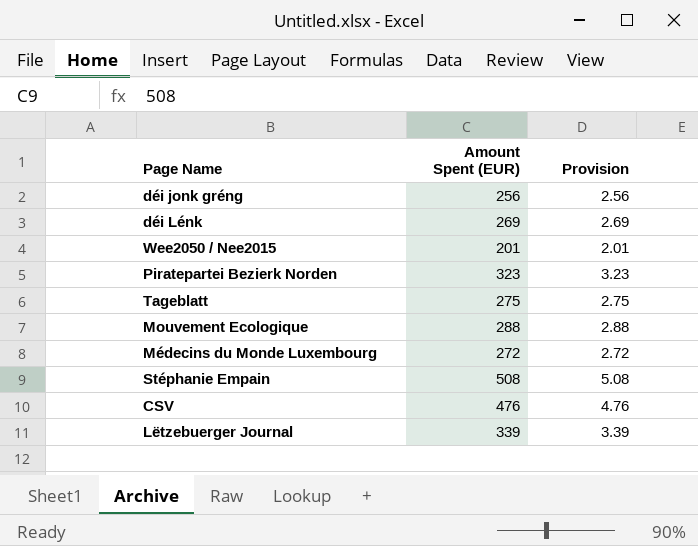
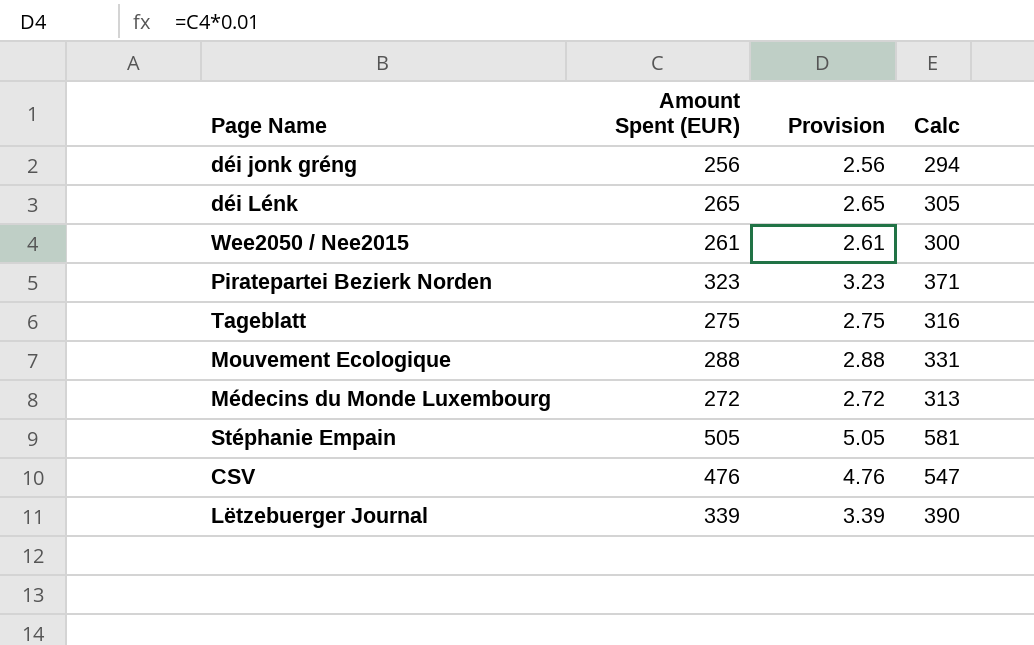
column Calc | formula: none -> [Amount Spent (EUR)] * 1.15
déi Lénk | Amount Spent (EUR): 269 -> 265
déi Lénk | Provision: 2.69 -> 2.65
Wee2050 / Nee2015 | Amount Spent (EUR): 201 -> 261
Wee2050 / Nee2015 | Provision: 2.01 -> 2.61
Stéphanie Empain | Amount Spent (EUR): 508 -> 505
Stéphanie Empain | Provision: 5.08 -> 5.05

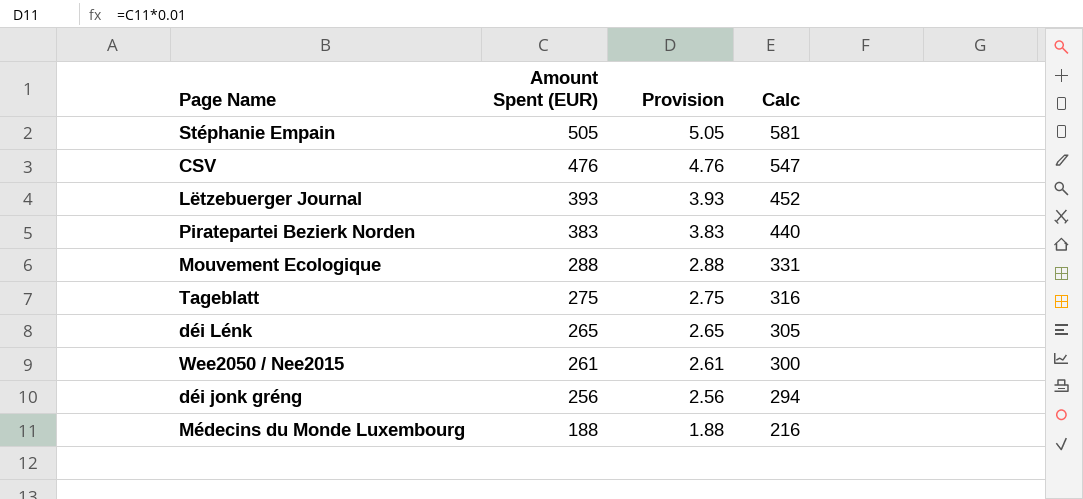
row order: none -> Amount Spent (EUR) descending
Lëtzebuerger Journal | Amount Spent (EUR): 339 -> 393
Lëtzebuerger Journal | Provision: 3.39 -> 3.93
Lëtzebuerger Journal | Calc: 390 -> 452
Piratepartei Bezierk Norden | Amount Spent (EUR): 323 -> 383
Piratepartei Bezierk Norden | Provision: 3.23 -> 3.83
Piratepartei Bezierk Norden | Calc: 371 -> 440
Médecins du Monde Luxembourg | Amount Spent (EUR): 272 -> 188
Médecins du Monde Luxembourg | Provision: 2.72 -> 1.88
Médecins du Monde Luxembourg | Calc: 313 -> 216

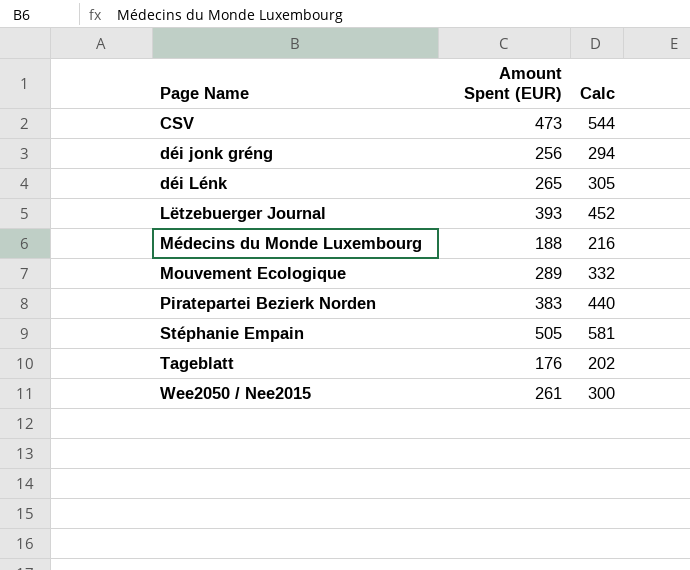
row order: Amount Spent (EUR) descending -> Page Name ascending
column Provision | formula: [Amount Spent (EUR)] * 0.01 -> none
CSV | Amount Spent (EUR): 476 -> 473
CSV | Calc: 547 -> 544
Mouvement Ecologique | Amount Spent (EUR): 288 -> 289
Mouvement Ecologique | Calc: 331 -> 332
Tageblatt | Amount Spent (EUR): 275 -> 176
Tageblatt | Calc: 316 -> 202

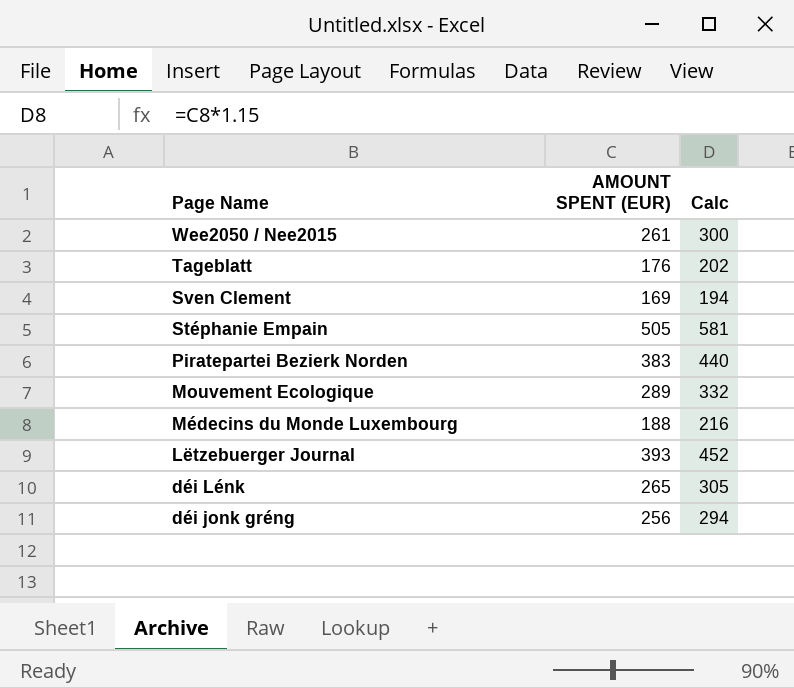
row order: Page Name ascending -> Page Name descending
column name: Amount Spent (EUR) -> AMOUNT SPENT (EUR)
row CSV: 473 | 544 -> none
row Sven Clement: none -> 169 | 194

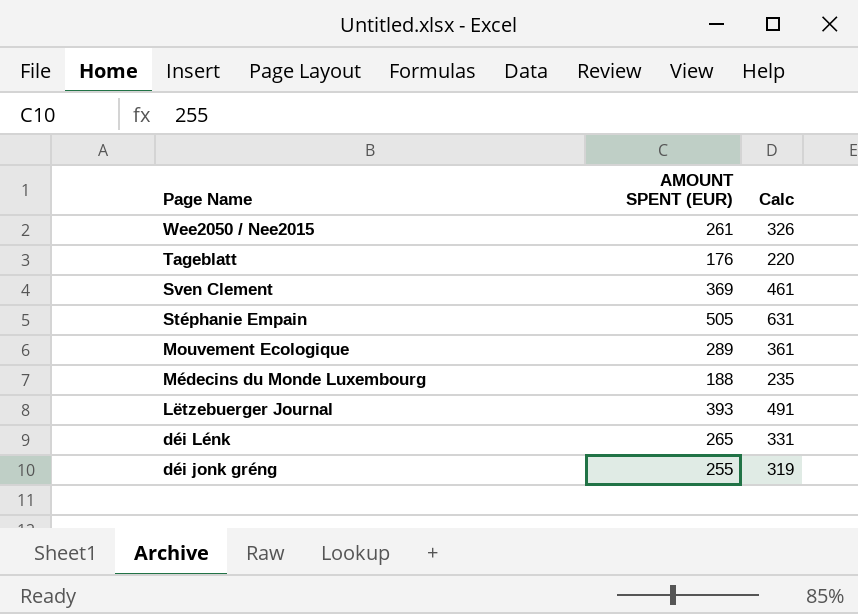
column Calc | formula: [AMOUNT SPENT (EUR)] * 1.15 -> [AMOUNT SPENT (EUR)] * 1.25
row Piratepartei Bezierk Norden: 383 | 440 -> none
Sven Clement | AMOUNT SPENT (EUR): 169 -> 369
déi jonk gréng | AMOUNT SPENT (EUR): 256 -> 255

